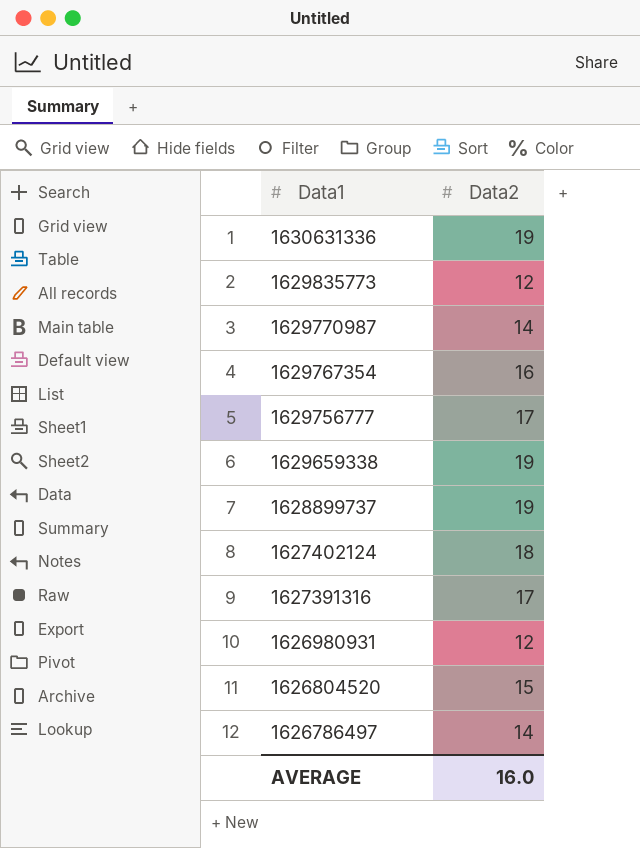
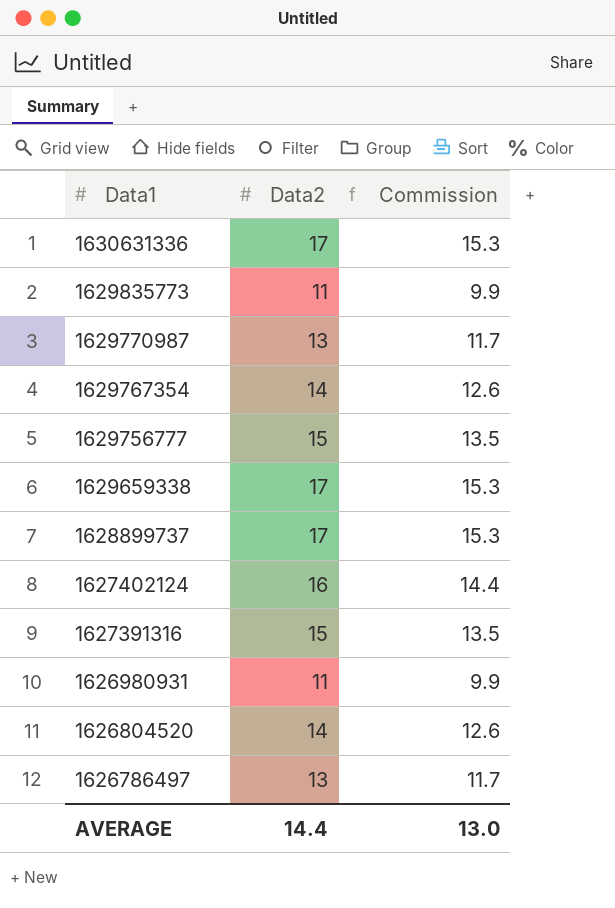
column Commission | formula: none -> [Data2] * 0.9
1630631336 | Data2: 19 -> 17
1629835773 | Data2: 12 -> 11
1629770987 | Data2: 14 -> 13
1629767354 | Data2: 16 -> 14
1629756777 | Data2: 17 -> 15
1629659338 | Data2: 19 -> 17
1628899737 | Data2: 19 -> 17
1627402124 | Data2: 18 -> 16
1627391316 | Data2: 17 -> 15
1626980931 | Data2: 12 -> 11
1626804520 | Data2: 15 -> 14
1626786497 | Data2: 14 -> 13
AVERAGE | Data2: 16.0 -> 14.4

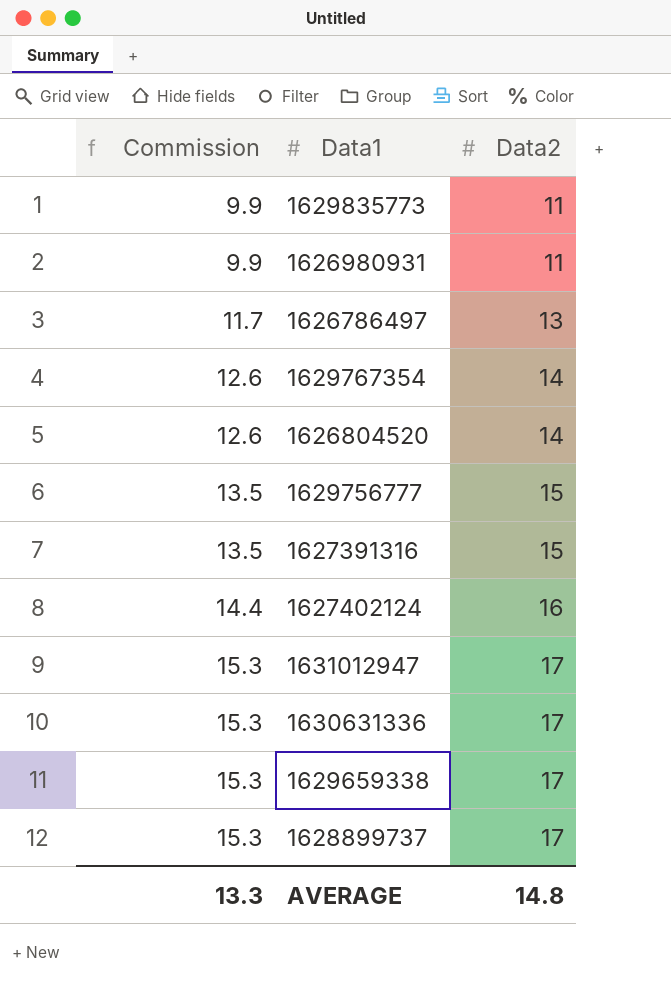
row order: Data1 descending -> Commission ascending
column Commission | position: 3 -> 1
row 1629770987: 13 | 11.7 -> none
row 1631012947: none -> 15.3 | 17
AVERAGE | Commission: 13.0 -> 13.3
AVERAGE | Data2: 14.4 -> 14.8

